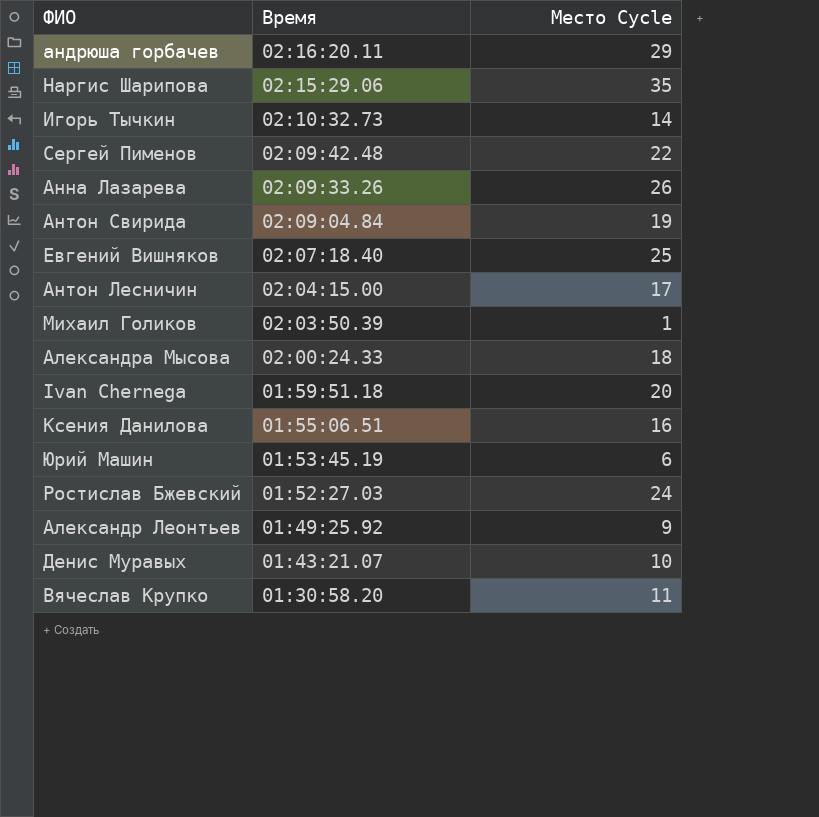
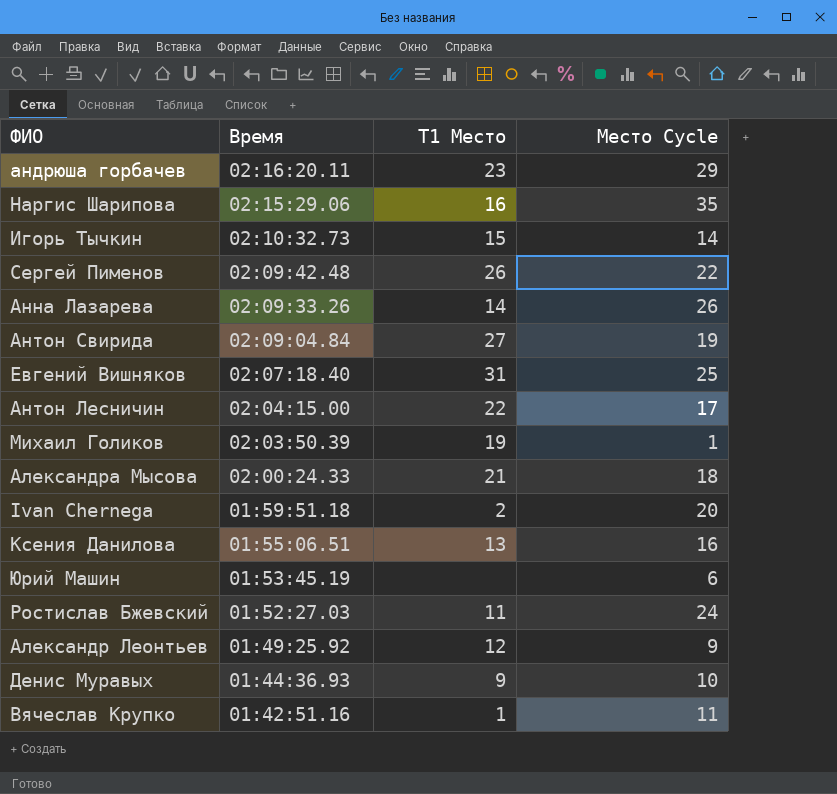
column T1 Место | position: none -> 3
Денис Муравых | Время: 01:43:21.07 -> 01:44:36.93
Вячеслав Крупко | Время: 01:30:58.20 -> 01:42:51.16

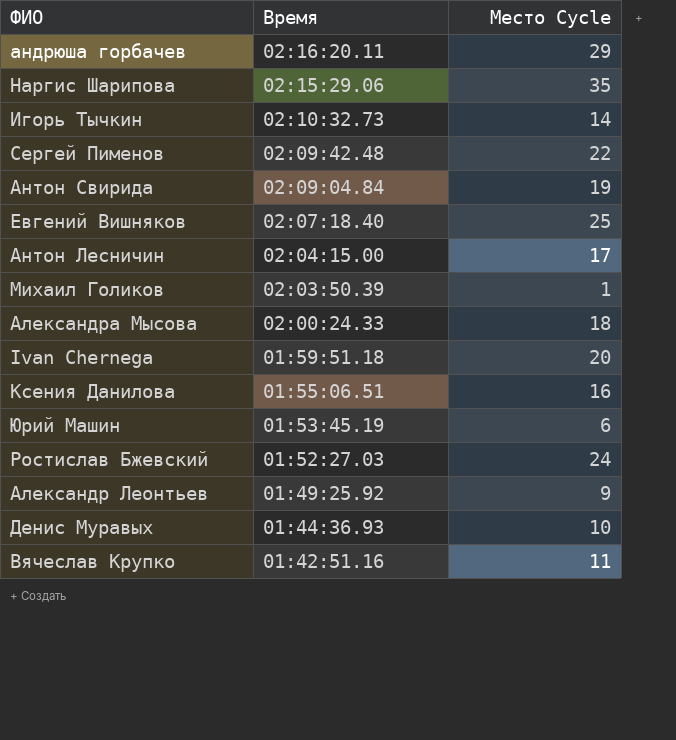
column T1 Место | position: 3 -> none
row Анна Лазарева: 02:09:33.26 | 14 | 26 -> none

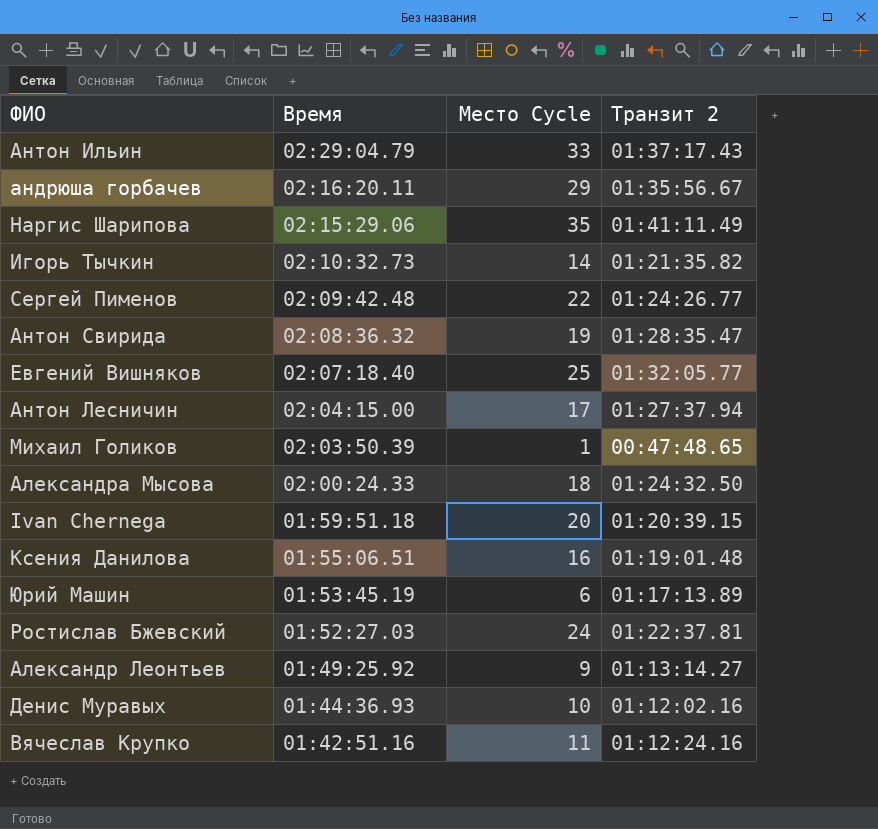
column Tранзит 2 | position: none -> 4
row Антон Ильин: none -> 02:29:04.79 | 33 | 01:37:17.43
Антон Свирида | Время: 02:09:04.84 -> 02:08:36.32

